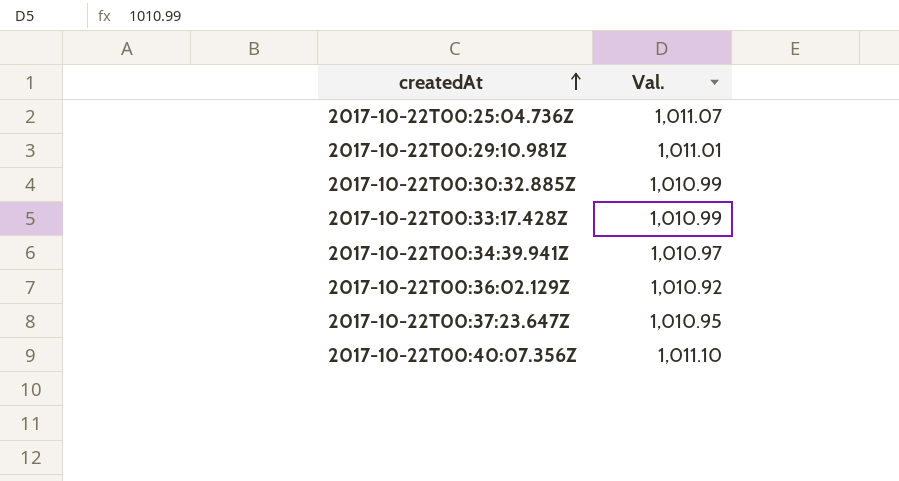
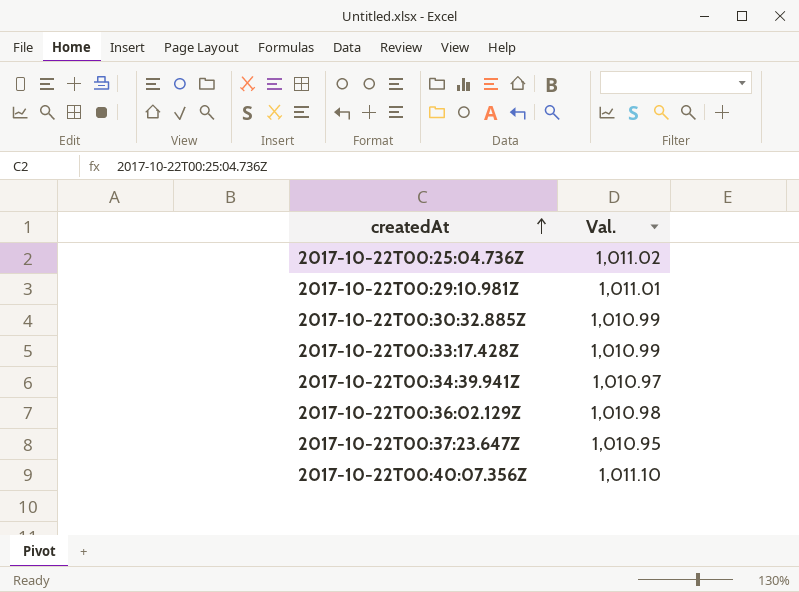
2017-10-22T00:25:04.736Z | Val.: 1,011.07 -> 1,011.02
2017-10-22T00:36:02.129Z | Val.: 1,010.92 -> 1,010.98

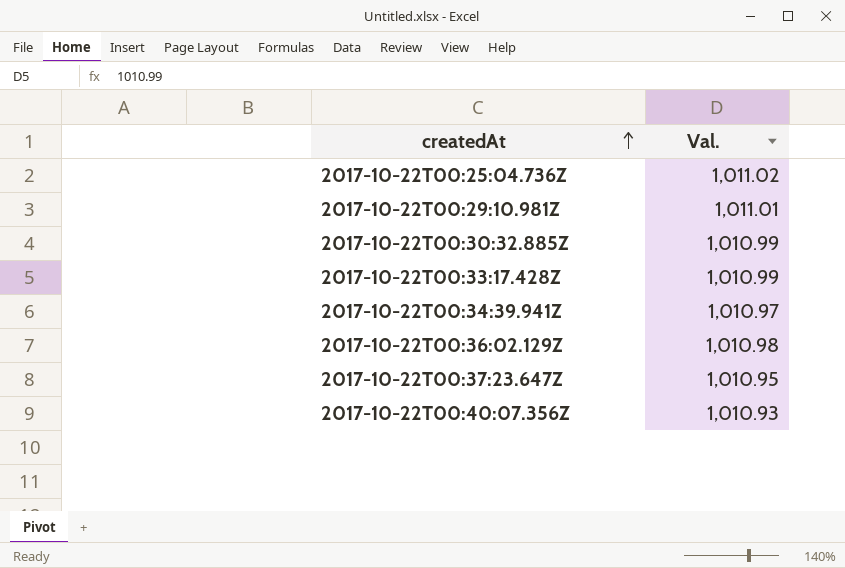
2017-10-22T00:40:07.356Z | Val.: 1,011.10 -> 1,010.93

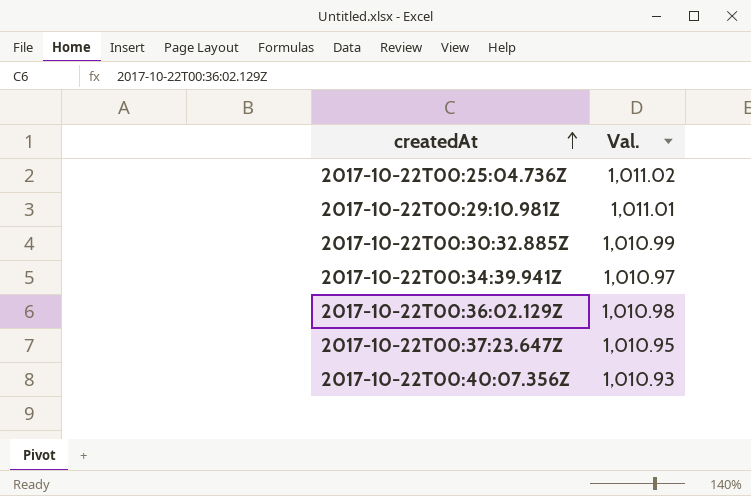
row 2017-10-22T00:33:17.428Z: 1,010.99 -> none

